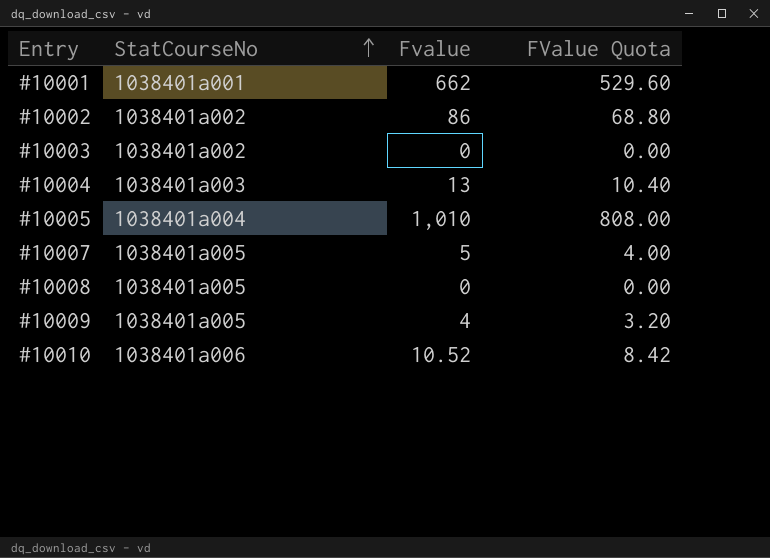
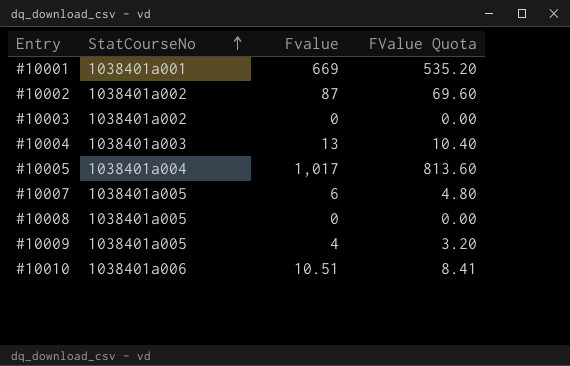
#10001 | Fvalue: 662 -> 669
#10001 | FValue Quota: 529.60 -> 535.20
#10002 | Fvalue: 86 -> 87
#10002 | FValue Quota: 68.80 -> 69.60
#10005 | Fvalue: 1,010 -> 1,017
#10005 | FValue Quota: 808.00 -> 813.60
#10007 | Fvalue: 5 -> 6
#10007 | FValue Quota: 4.00 -> 4.80
#10010 | Fvalue: 10.52 -> 10.51
#10010 | FValue Quota: 8.42 -> 8.41

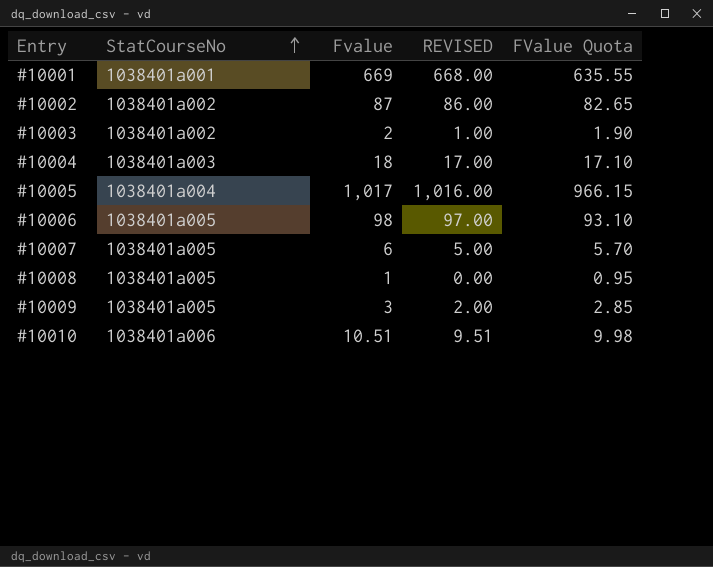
column REVISED | formula: none -> [Fvalue] - 1
column FValue Quota | formula: [Fvalue] * 0.8 -> [Fvalue] * 0.95
#10003 | Fvalue: 0 -> 2
#10004 | Fvalue: 13 -> 18
row #10006: none -> 1038401a005 | 98 | 97.00 | 93.10
#10008 | Fvalue: 0 -> 1
#10009 | Fvalue: 4 -> 3

